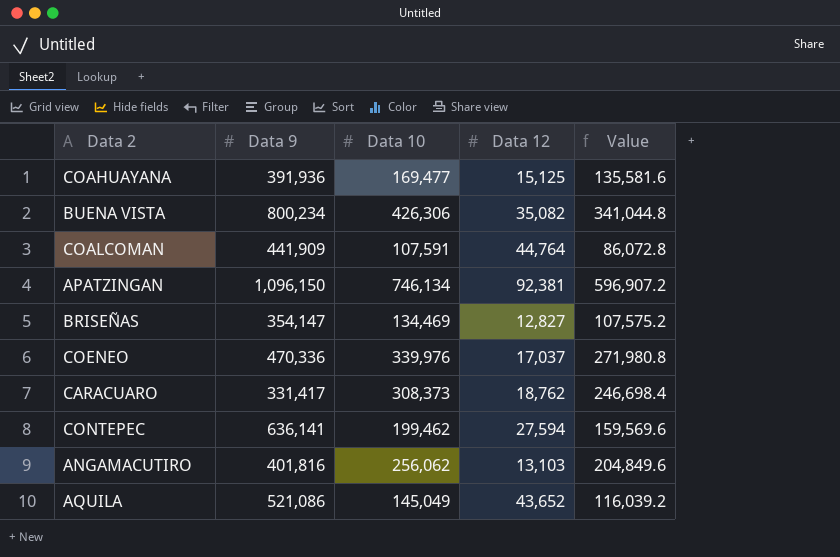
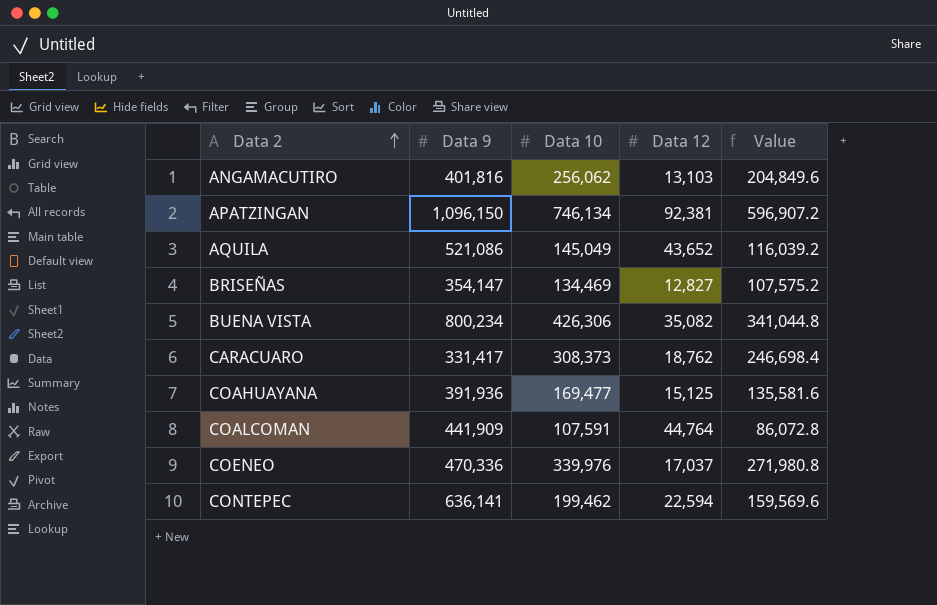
row order: none -> Data 2 ascending
CONTEPEC | Data 12: 27,594 -> 22,594

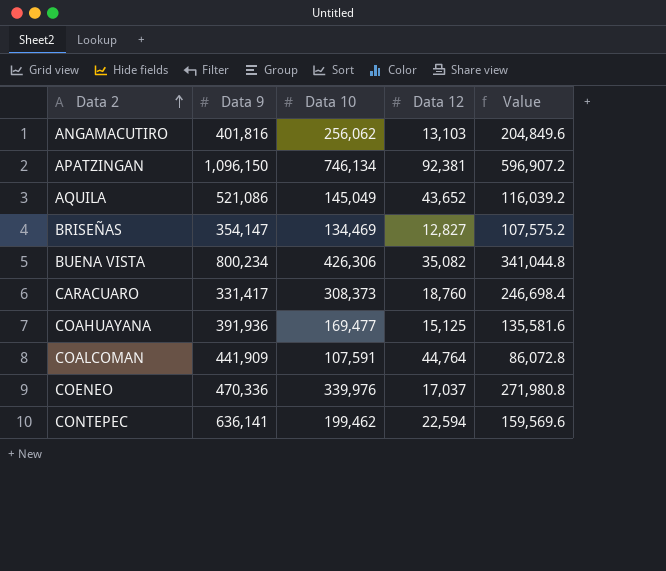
CARACUARO | Data 12: 18,762 -> 18,760

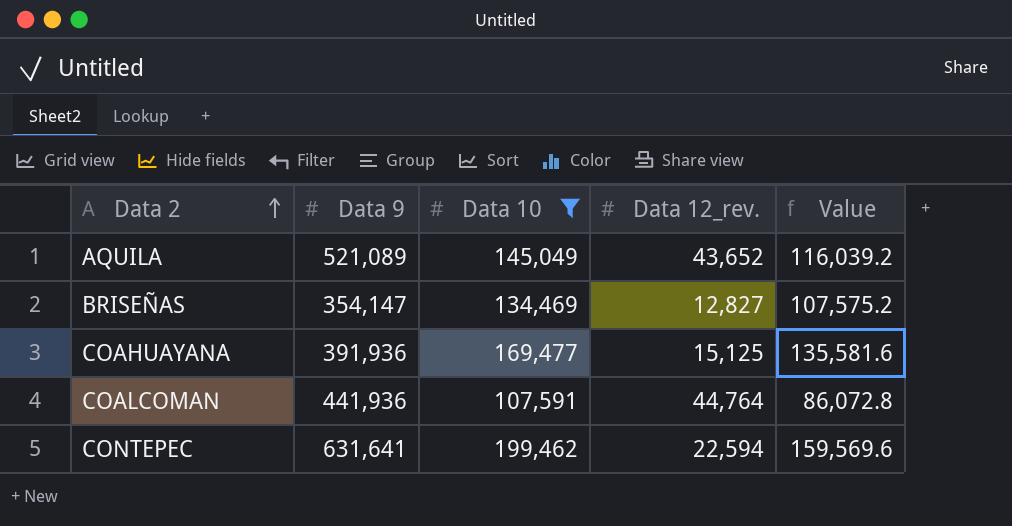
filter: none -> Data 10 <= 199,462
column name: Data 12 -> Data 12_rev.
AQUILA | Data 9: 521,086 -> 521,089
COALCOMAN | Data 9: 441,909 -> 441,936
CONTEPEC | Data 9: 636,141 -> 631,641

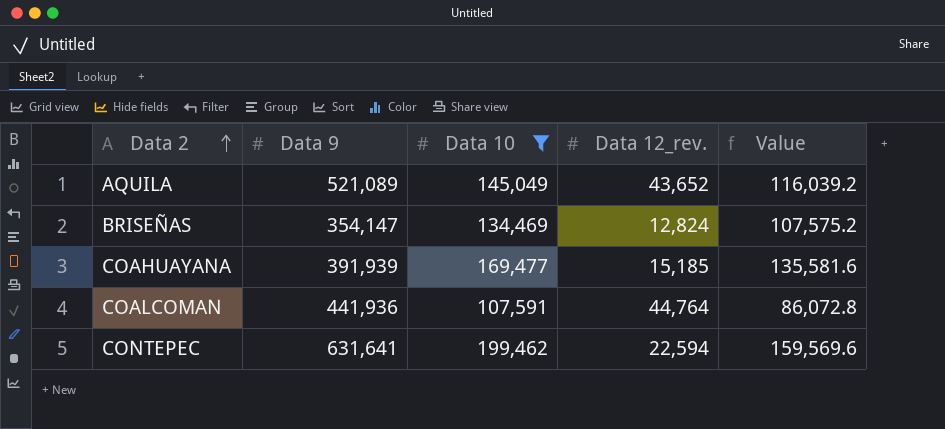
BRISEÑAS | Data 12_rev.: 12,827 -> 12,824
COAHUAYANA | Data 9: 391,936 -> 391,939
COAHUAYANA | Data 12_rev.: 15,125 -> 15,185

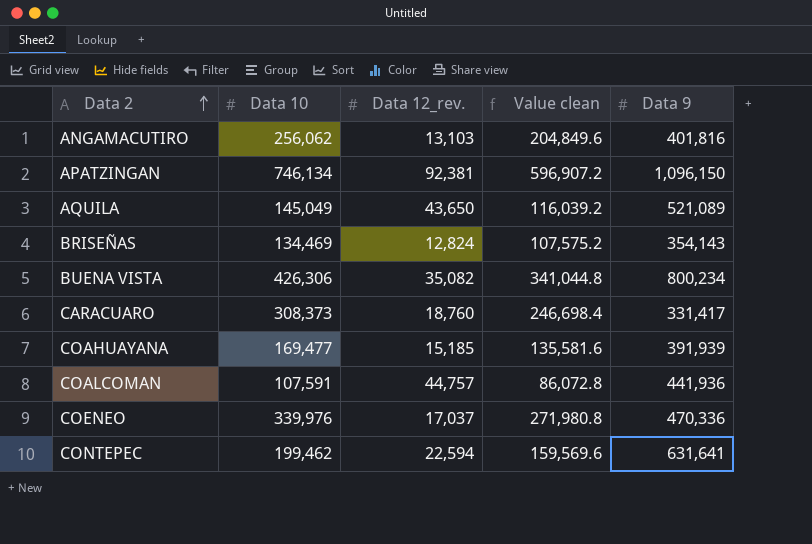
filter: Data 10 <= 199,462 -> none
column name: Value -> Value clean
column Data 9 | position: 2 -> 5
AQUILA | Data 12_rev.: 43,652 -> 43,650
BRISEÑAS | Data 9: 354,147 -> 354,143
COALCOMAN | Data 12_rev.: 44,764 -> 44,757

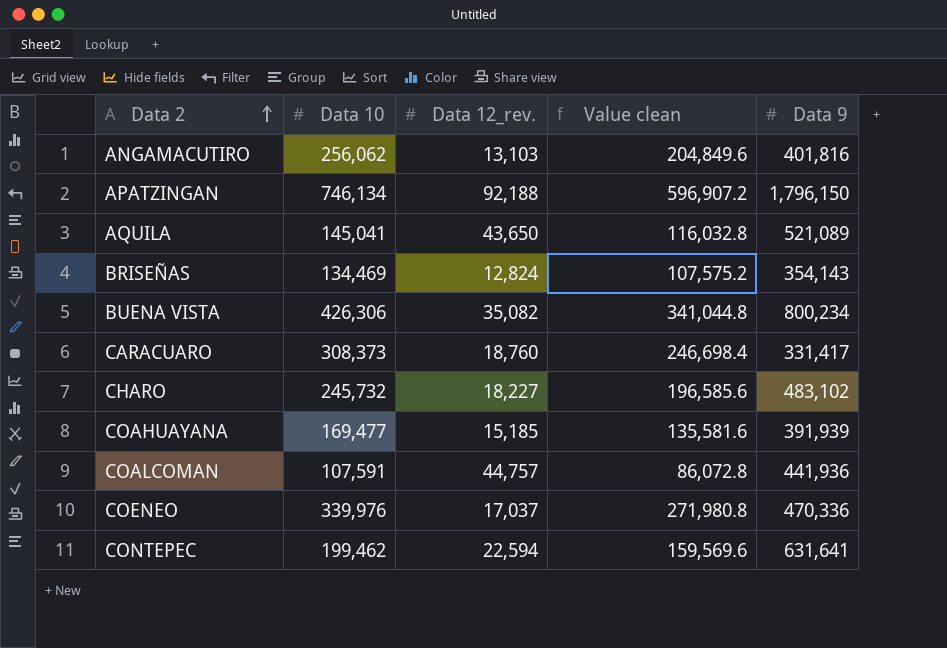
APATZINGAN | Data 12_rev.: 92,381 -> 92,188
APATZINGAN | Data 9: 1,096,150 -> 1,796,150
AQUILA | Data 10: 145,049 -> 145,041
AQUILA | Value clean: 116,039.2 -> 116,032.8
row CHARO: none -> 245,732 | 18,227 | 196,585.6 | 483,102

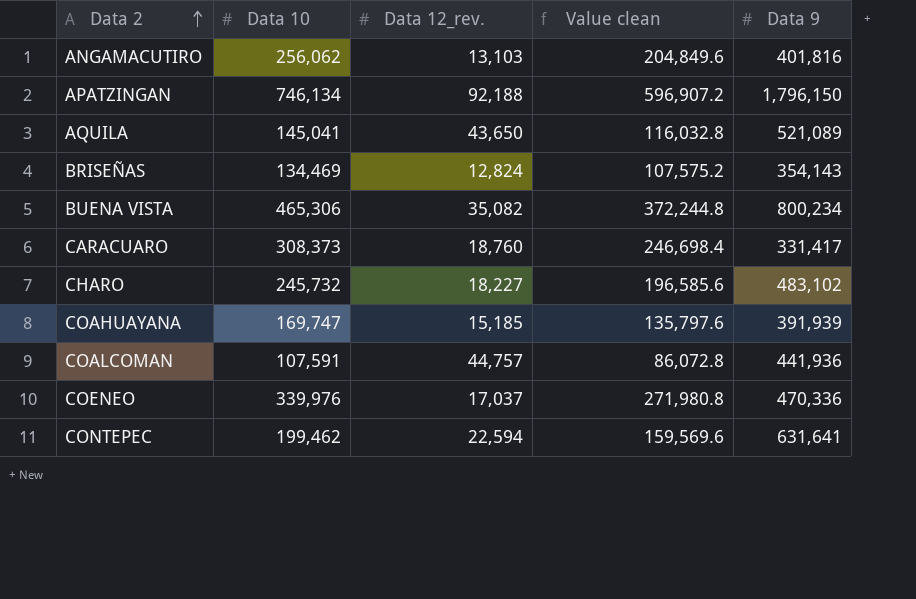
BUENA VISTA | Data 10: 426,306 -> 465,306
BUENA VISTA | Value clean: 341,044.8 -> 372,244.8
COAHUAYANA | Data 10: 169,477 -> 169,747
COAHUAYANA | Value clean: 135,581.6 -> 135,797.6

